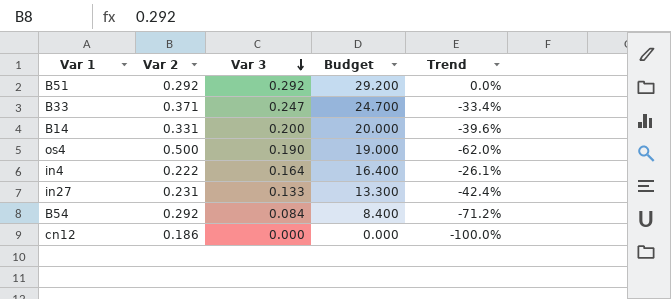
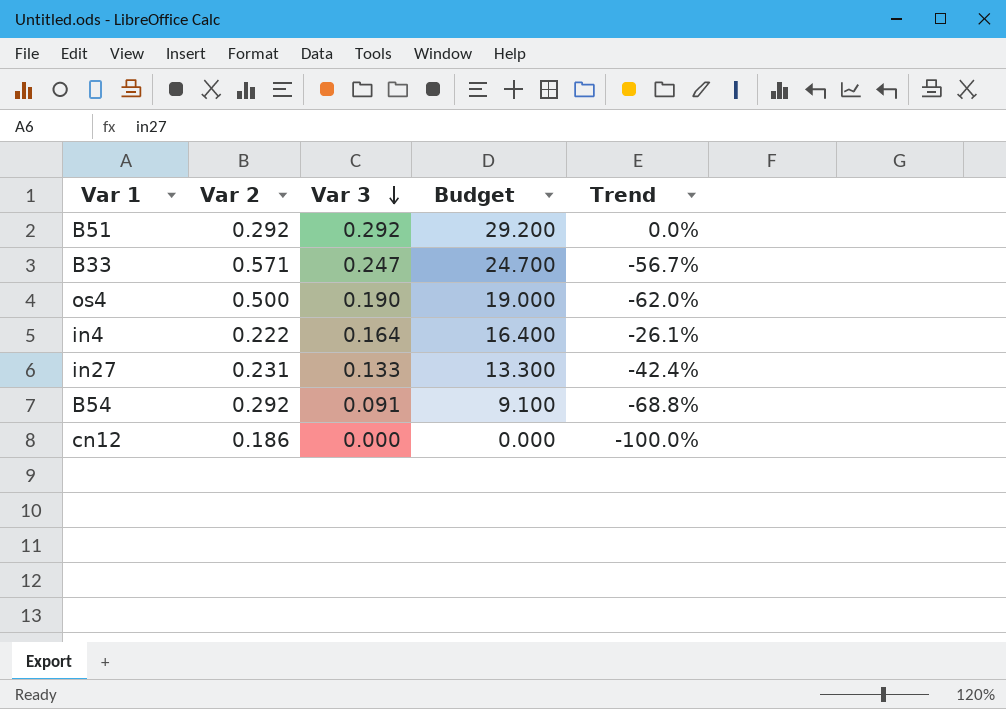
row B14: 0.331 | 0.200 | 20.000 | -39.6% -> none
B33 | Var 2: 0.371 -> 0.571
B33 | Trend: -33.4% -> -56.7%
B54 | Var 3: 0.084 -> 0.091
B54 | Budget: 8.400 -> 9.100
B54 | Trend: -71.2% -> -68.8%

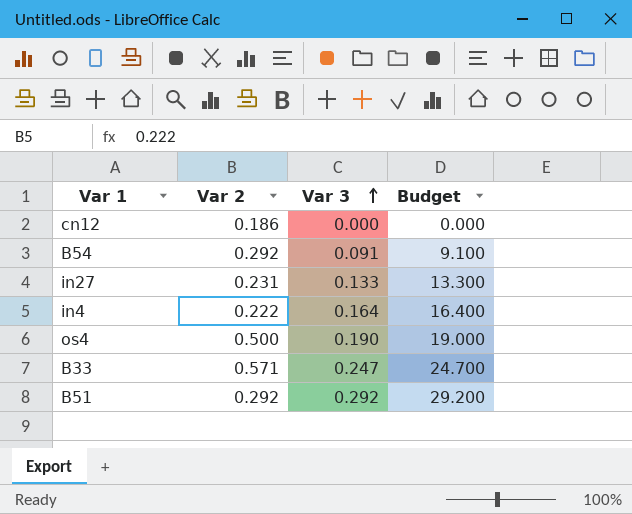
row order: Var 3 descending -> Var 3 ascending
column Trend | formula: ([Var 3] - [Var 2]) / [Var 2] -> none

